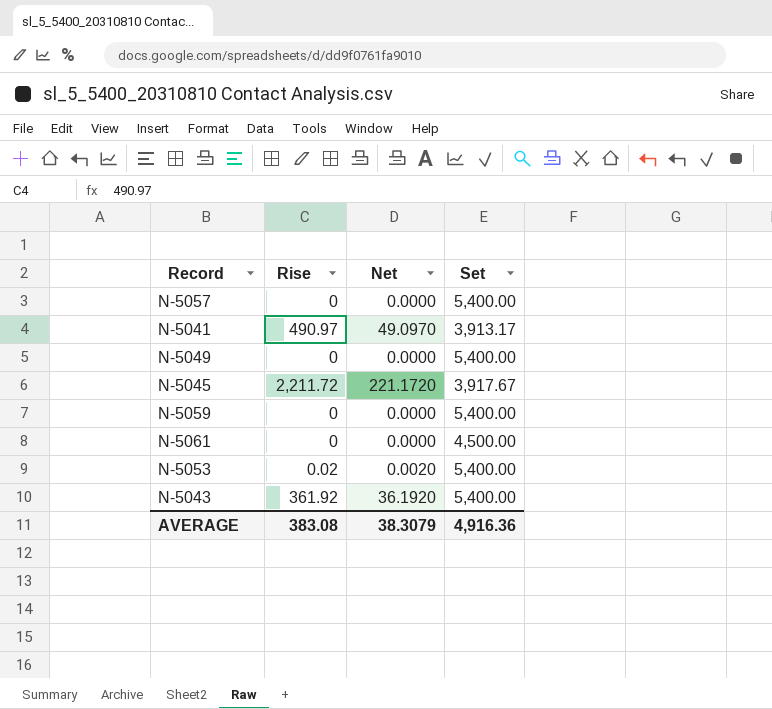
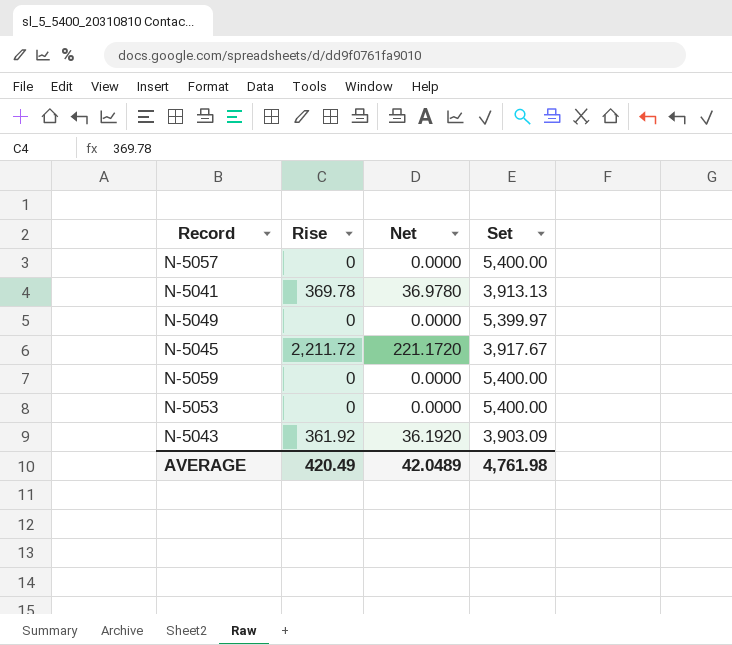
row N-5061: 0 | 0.0000 | 4,500.00 -> none
N-5041 | Rise: 490.97 -> 369.78
N-5041 | Net: 49.0970 -> 36.9780
N-5041 | Set: 3,913.17 -> 3,913.13
N-5049 | Set: 5,400.00 -> 5,399.97
N-5053 | Rise: 0.02 -> 0
N-5053 | Net: 0.0020 -> 0.0000
N-5043 | Set: 5,400.00 -> 3,903.09
AVERAGE | Rise: 383.08 -> 420.49
AVERAGE | Net: 38.3079 -> 42.0489
AVERAGE | Set: 4,916.36 -> 4,761.98

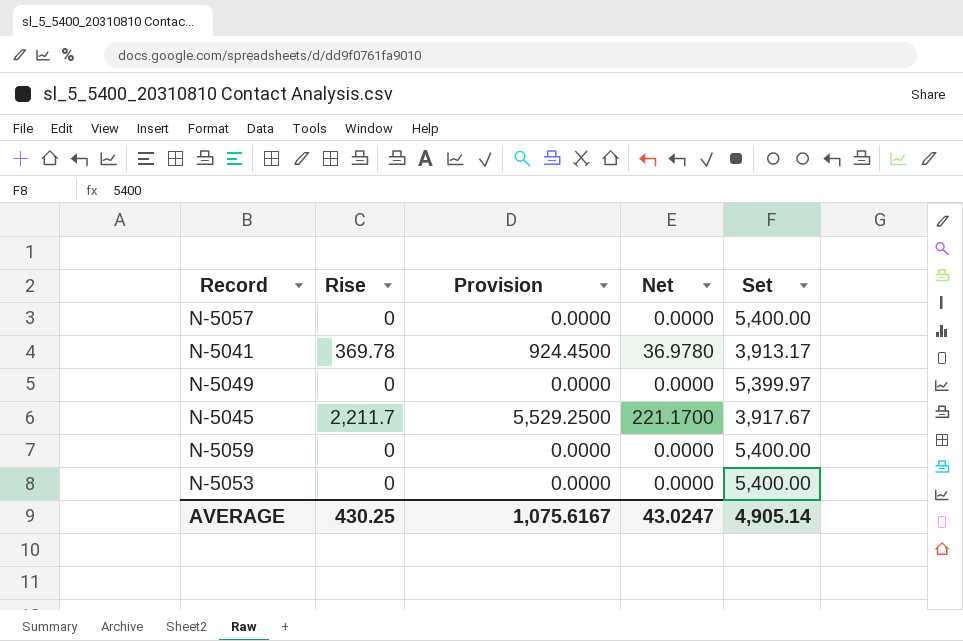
column Provision | formula: none -> [Rise] * 2.5
row N-5043: 361.92 | 36.1920 | 3,903.09 -> none
N-5041 | Set: 3,913.13 -> 3,913.17
N-5045 | Rise: 2,211.72 -> 2,211.7
N-5045 | Net: 221.1720 -> 221.1700
AVERAGE | Rise: 420.49 -> 430.25
AVERAGE | Net: 42.0489 -> 43.0247
AVERAGE | Set: 4,761.98 -> 4,905.14

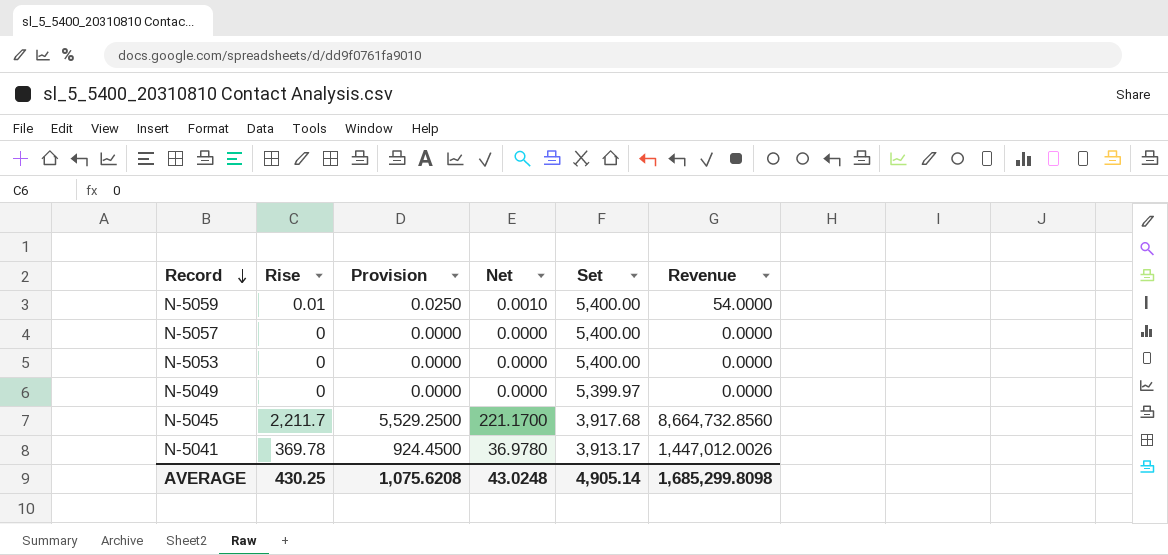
row order: none -> Record descending
column Revenue | formula: none -> [Rise] * [Set]
N-5059 | Rise: 0 -> 0.01
N-5059 | Provision: 0.0000 -> 0.0250
N-5059 | Net: 0.0000 -> 0.0010
N-5045 | Set: 3,917.67 -> 3,917.68
AVERAGE | Provision: 1,075.6167 -> 1,075.6208
AVERAGE | Net: 43.0247 -> 43.0248

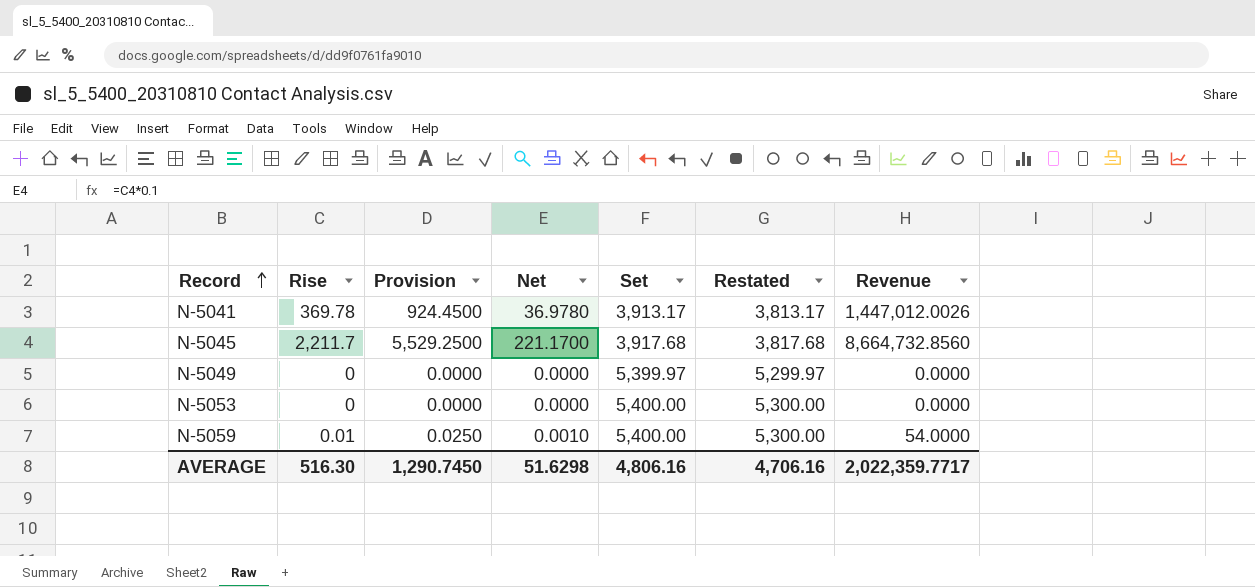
row order: Record descending -> Record ascending
column Restated | formula: none -> [Set] - 100
row N-5057: 0 | 0.0000 | 0.0000 | 5,400.00 | 0.0000 -> none
AVERAGE | Rise: 430.25 -> 516.30
AVERAGE | Provision: 1,075.6208 -> 1,290.7450
AVERAGE | Net: 43.0248 -> 51.6298
AVERAGE | Set: 4,905.14 -> 4,806.16
AVERAGE | Revenue: 1,685,299.8098 -> 2,022,359.7717

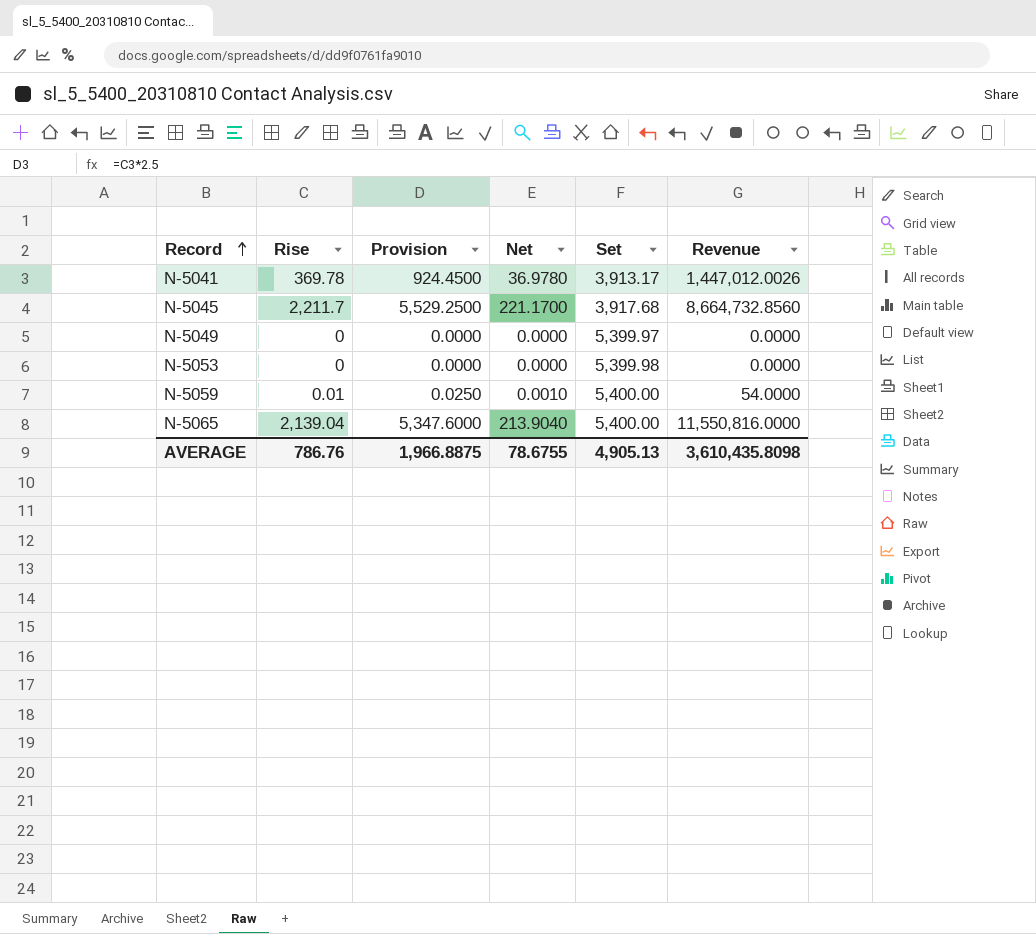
column Restated | formula: [Set] - 100 -> none
N-5053 | Set: 5,400.00 -> 5,399.98
row N-5065: none -> 2,139.04 | 5,347.6000 | 213.9040 | 5,400.00 | 11,550,816.0000
AVERAGE | Rise: 516.30 -> 786.76
AVERAGE | Provision: 1,290.7450 -> 1,966.8875
AVERAGE | Net: 51.6298 -> 78.6755
AVERAGE | Set: 4,806.16 -> 4,905.13
AVERAGE | Revenue: 2,022,359.7717 -> 3,610,435.8098

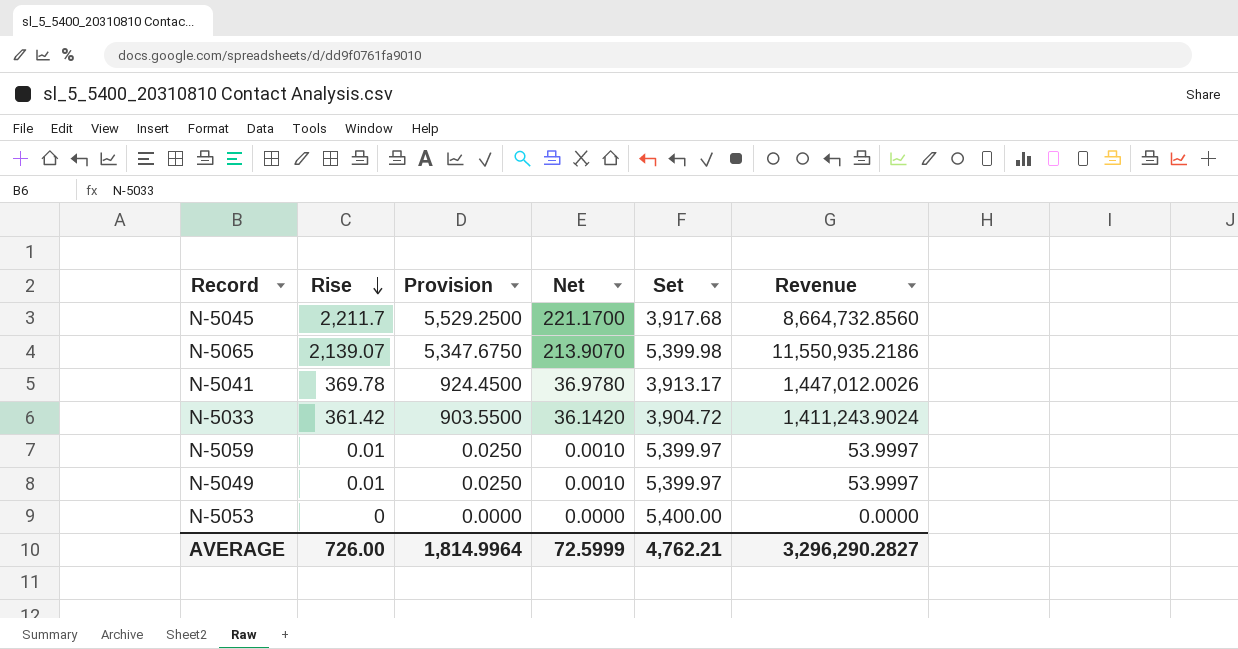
row order: Record ascending -> Rise descending
N-5065 | Rise: 2,139.04 -> 2,139.07
N-5065 | Provision: 5,347.6000 -> 5,347.6750
N-5065 | Net: 213.9040 -> 213.9070
N-5065 | Set: 5,400.00 -> 5,399.98
N-5065 | Revenue: 11,550,816.0000 -> 11,550,935.2186
row N-5033: none -> 361.42 | 903.5500 | 36.1420 | 3,904.72 | 1,411,243.9024
N-5059 | Set: 5,400.00 -> 5,399.97
N-5059 | Revenue: 54.0000 -> 53.9997
N-5049 | Rise: 0 -> 0.01
N-5049 | Provision: 0.0000 -> 0.0250
N-5049 | Net: 0.0000 -> 0.0010
N-5049 | Revenue: 0.0000 -> 53.9997
N-5053 | Set: 5,399.98 -> 5,400.00
AVERAGE | Rise: 786.76 -> 726.00
AVERAGE | Provision: 1,966.8875 -> 1,814.9964
AVERAGE | Net: 78.6755 -> 72.5999
AVERAGE | Set: 4,905.13 -> 4,762.21
AVERAGE | Revenue: 3,610,435.8098 -> 3,296,290.2827

